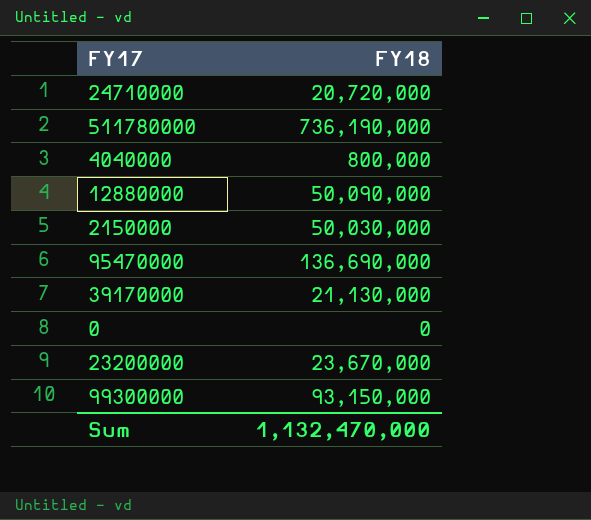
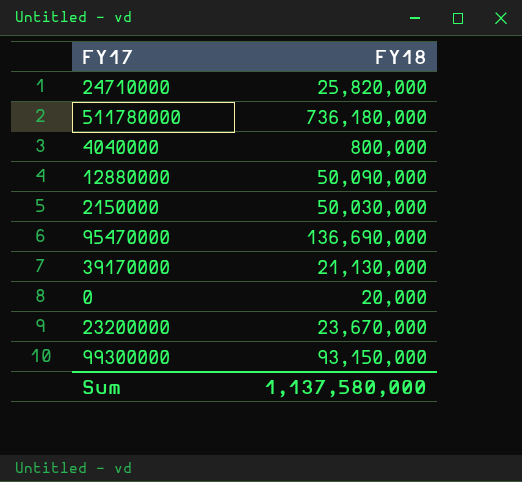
24710000 | FY18: 20,720,000 -> 25,820,000
511780000 | FY18: 736,190,000 -> 736,180,000
0 | FY18: 0 -> 20,000
Sum | FY18: 1,132,470,000 -> 1,137,580,000

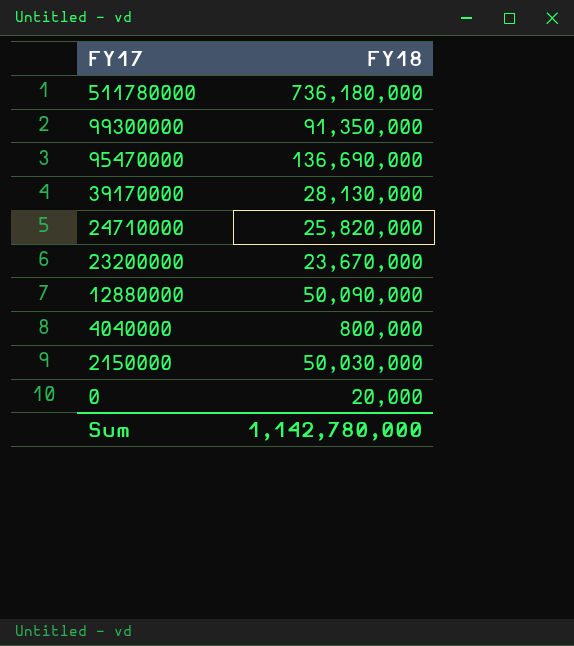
row order: none -> FY17 descending
99300000 | FY18: 93,150,000 -> 91,350,000
39170000 | FY18: 21,130,000 -> 28,130,000
Sum | FY18: 1,137,580,000 -> 1,142,780,000

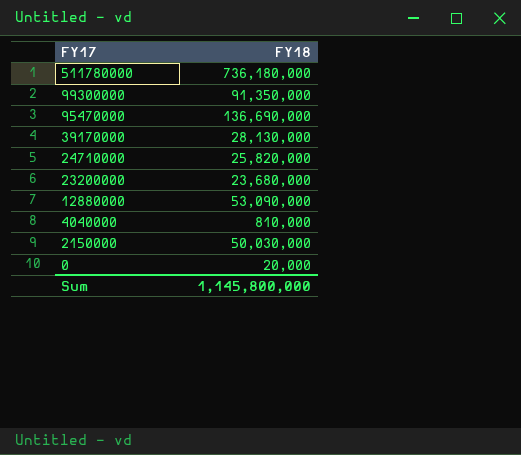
23200000 | FY18: 23,670,000 -> 23,680,000
12880000 | FY18: 50,090,000 -> 53,090,000
4040000 | FY18: 800,000 -> 810,000
Sum | FY18: 1,142,780,000 -> 1,145,800,000

